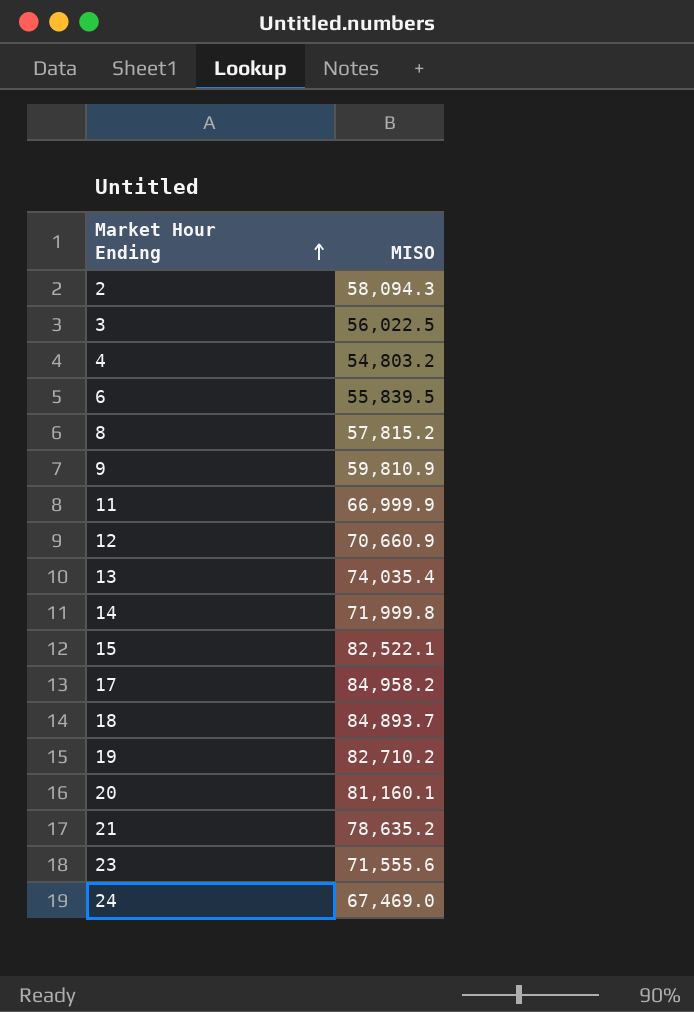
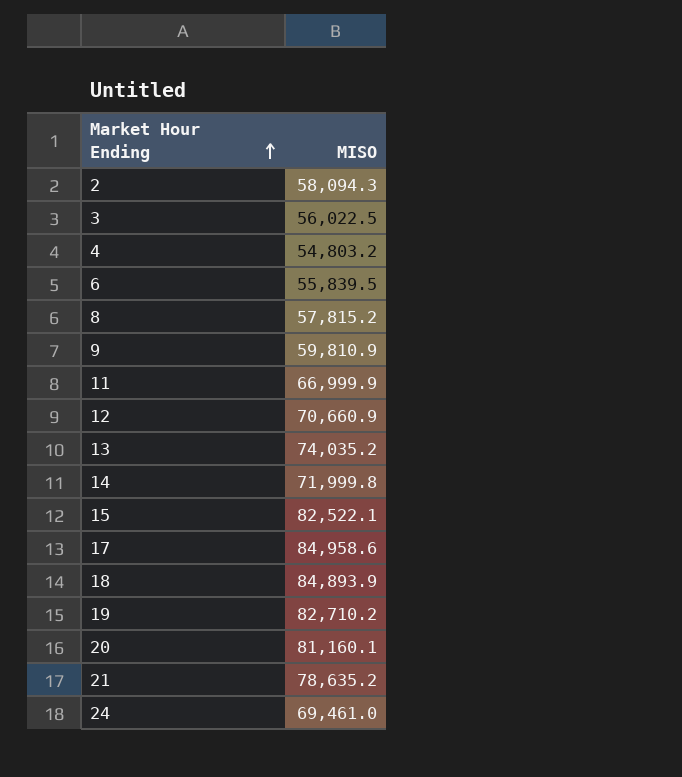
row 23: 71,555.6 -> none
13 | MISO: 74,035.4 -> 74,035.2
17 | MISO: 84,958.2 -> 84,958.6
18 | MISO: 84,893.7 -> 84,893.9
24 | MISO: 67,469.0 -> 69,461.0

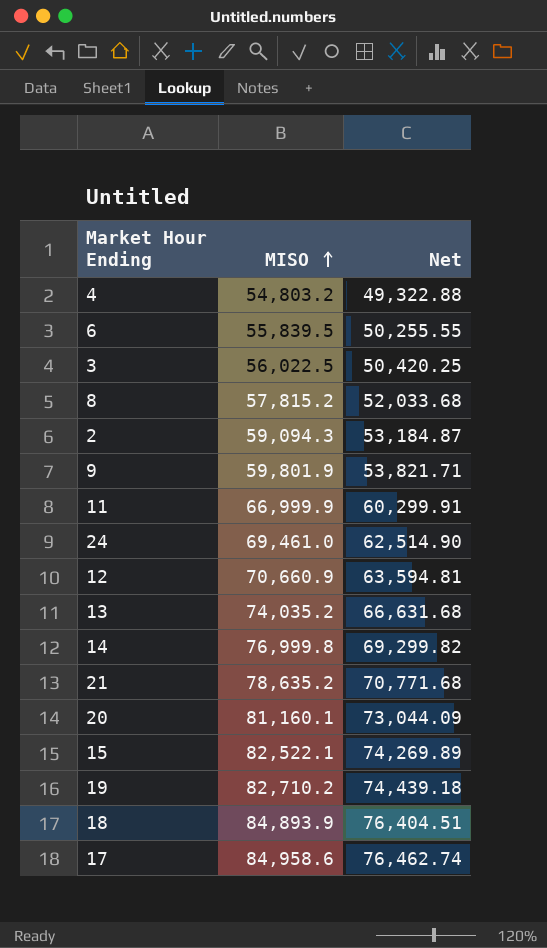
row order: Market Hour Ending ascending -> MISO ascending
column Net | formula: none -> [MISO] * 0.9
2 | MISO: 58,094.3 -> 59,094.3
9 | MISO: 59,810.9 -> 59,801.9
14 | MISO: 71,999.8 -> 76,999.8

